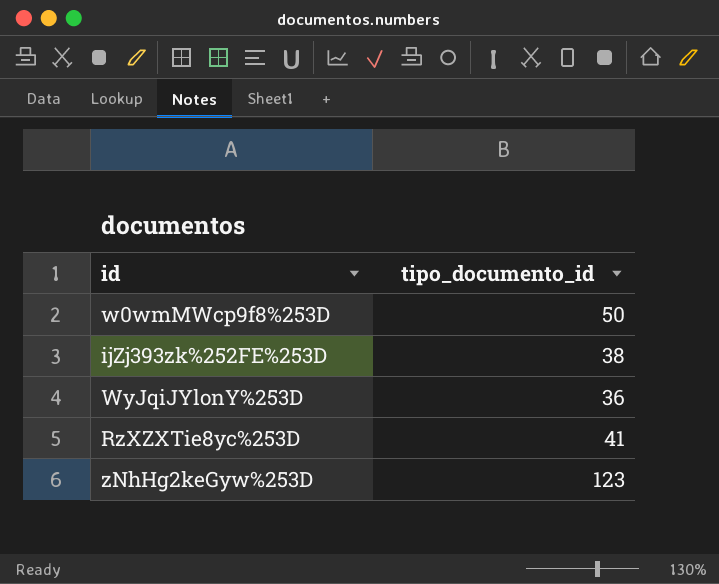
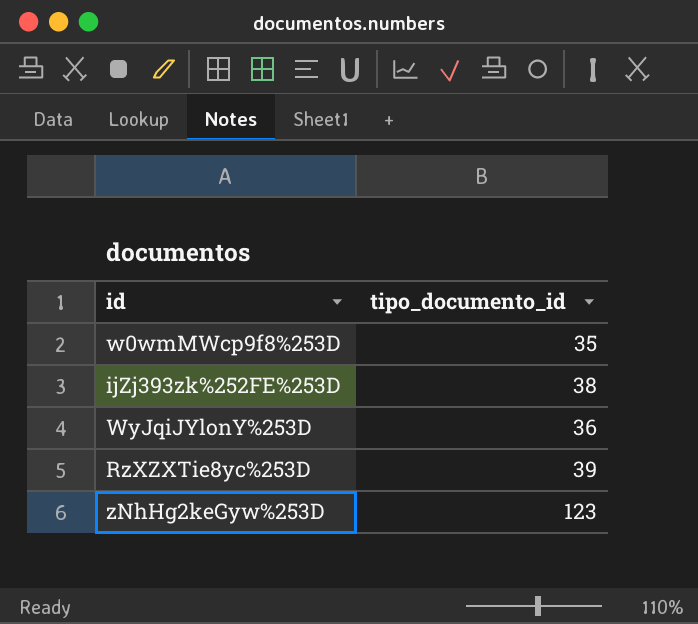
w0wmMWcp9f8%253D | tipo_documento_id: 50 -> 35
RzXZXTie8yc%253D | tipo_documento_id: 41 -> 39

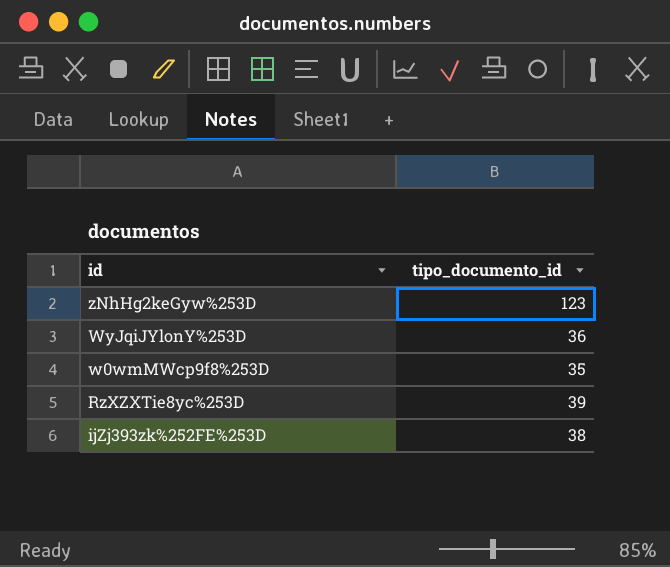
row order: none -> id descending

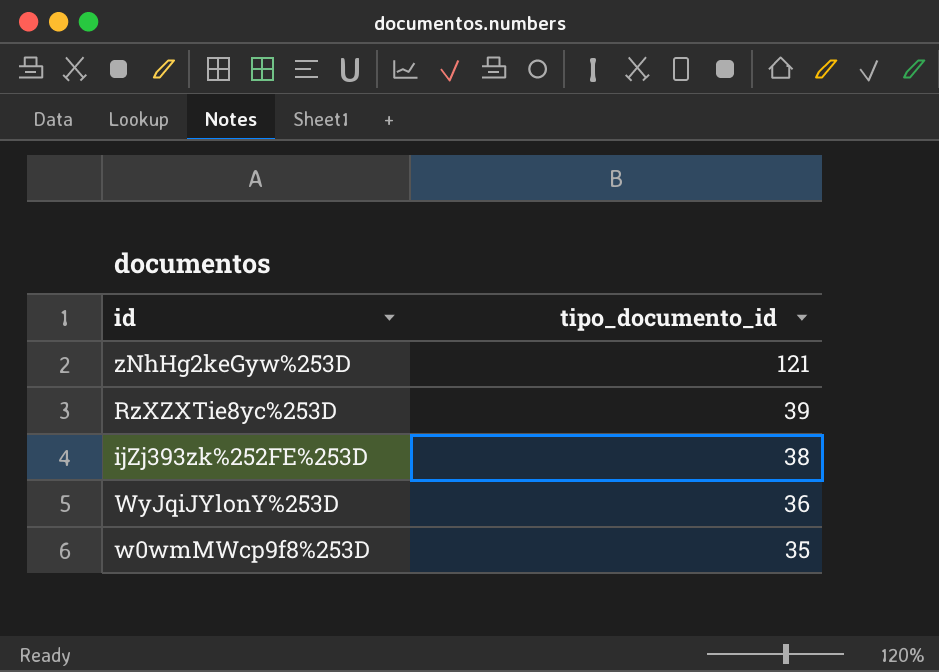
row order: id descending -> tipo_documento_id descending
zNhHg2keGyw%253D | tipo_documento_id: 123 -> 121

